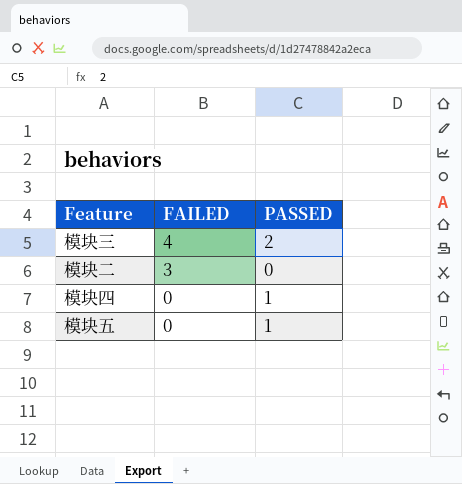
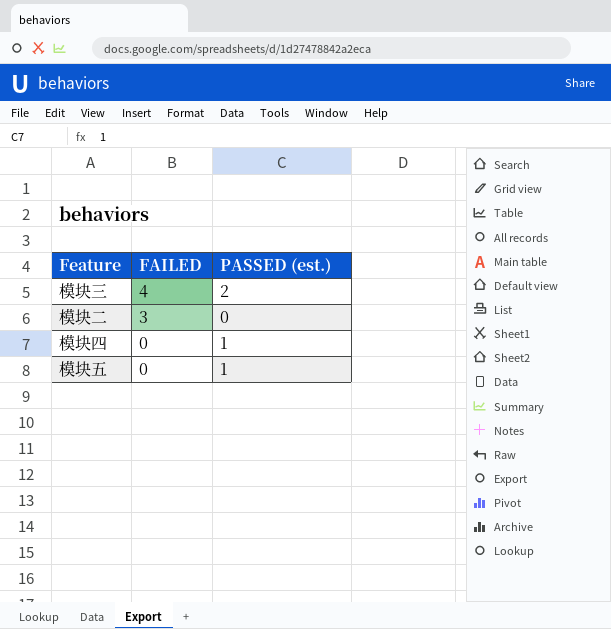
column name: PASSED -> PASSED (est.)

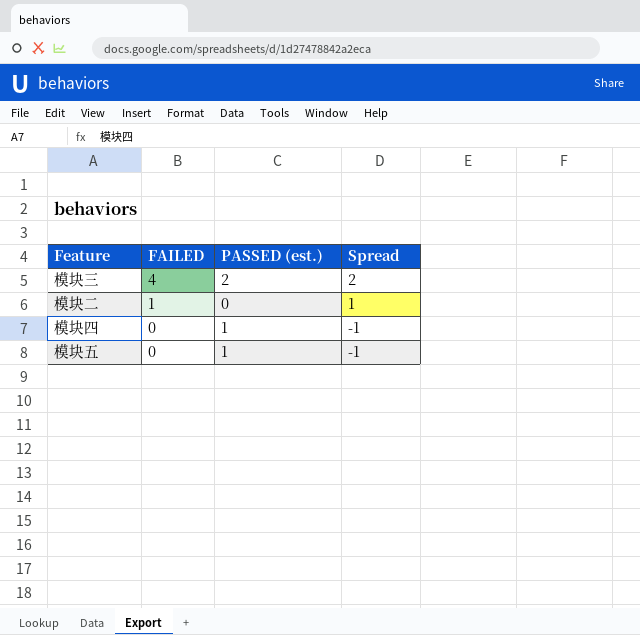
column Spread | formula: none -> [FAILED] - [PASSED (est.)]
模块二 | FAILED: 3 -> 1

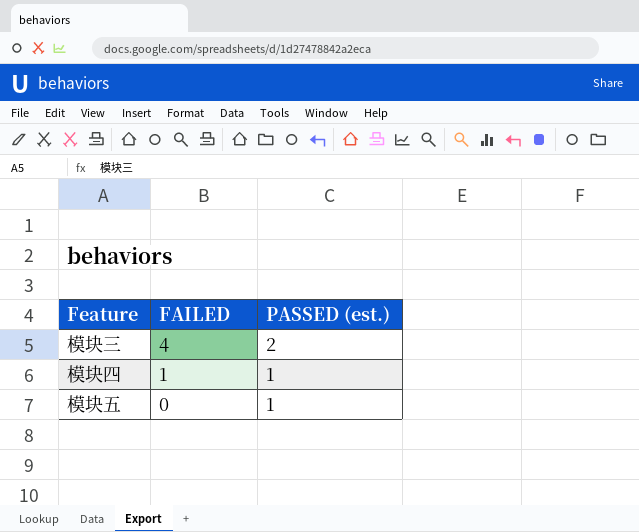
column Spread | formula: [FAILED] - [PASSED (est.)] -> none
row 模块二: 1 | 0 | 1 -> none
模块四 | FAILED: 0 -> 1

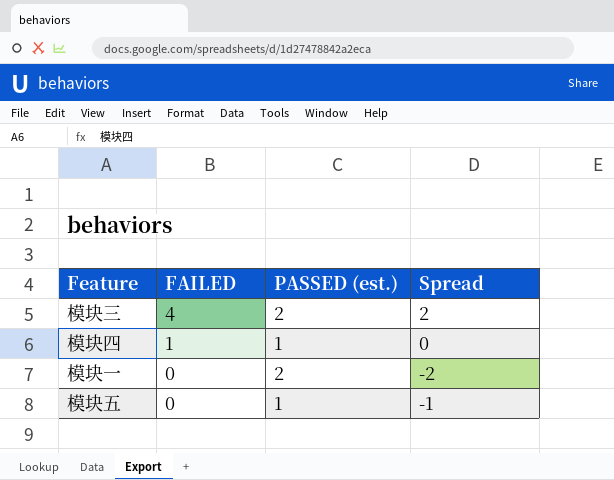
column Spread | formula: none -> [FAILED] - [PASSED (est.)]
row 模块一: none -> 0 | 2 | -2

